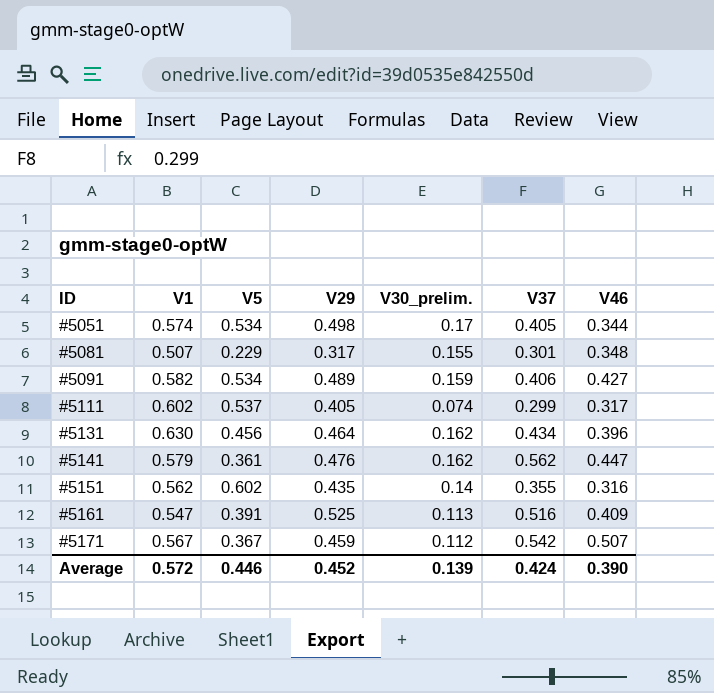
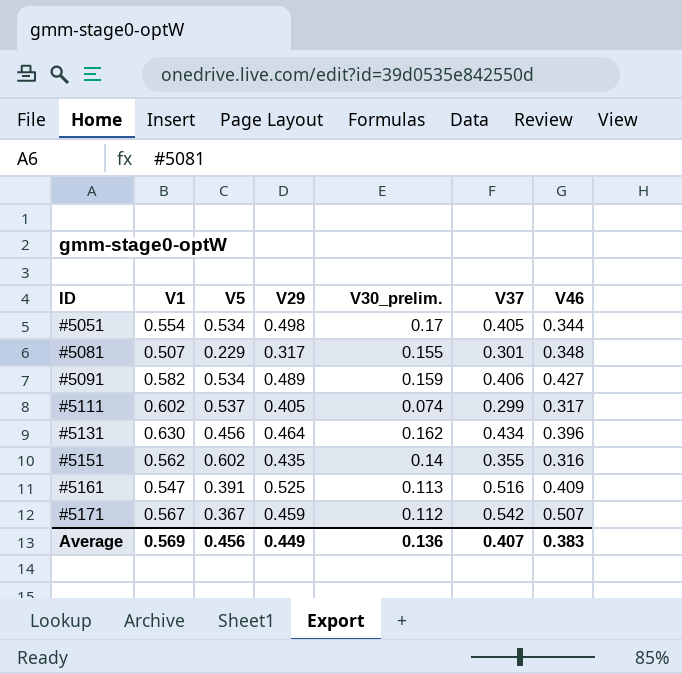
row #5141: 0.579 | 0.361 | 0.476 | 0.162 | 0.562 | 0.447 -> none
#5051 | V1: 0.574 -> 0.554
Average | V1: 0.572 -> 0.569
Average | V5: 0.446 -> 0.456
Average | V29: 0.452 -> 0.449
Average | V30_prelim.: 0.139 -> 0.136
Average | V37: 0.424 -> 0.407
Average | V46: 0.390 -> 0.383

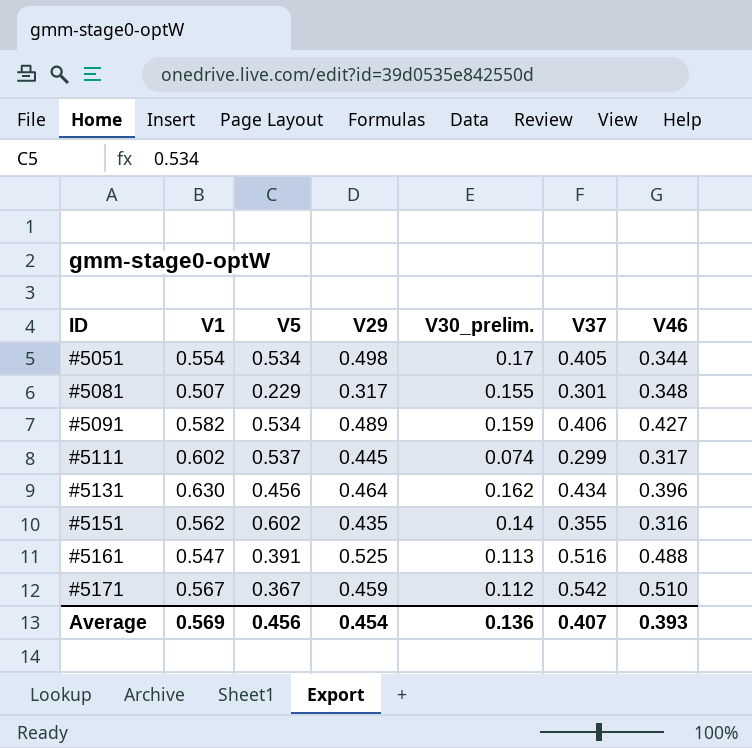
#5111 | V29: 0.405 -> 0.445
#5161 | V46: 0.409 -> 0.488
#5171 | V46: 0.507 -> 0.510
Average | V29: 0.449 -> 0.454
Average | V46: 0.383 -> 0.393

